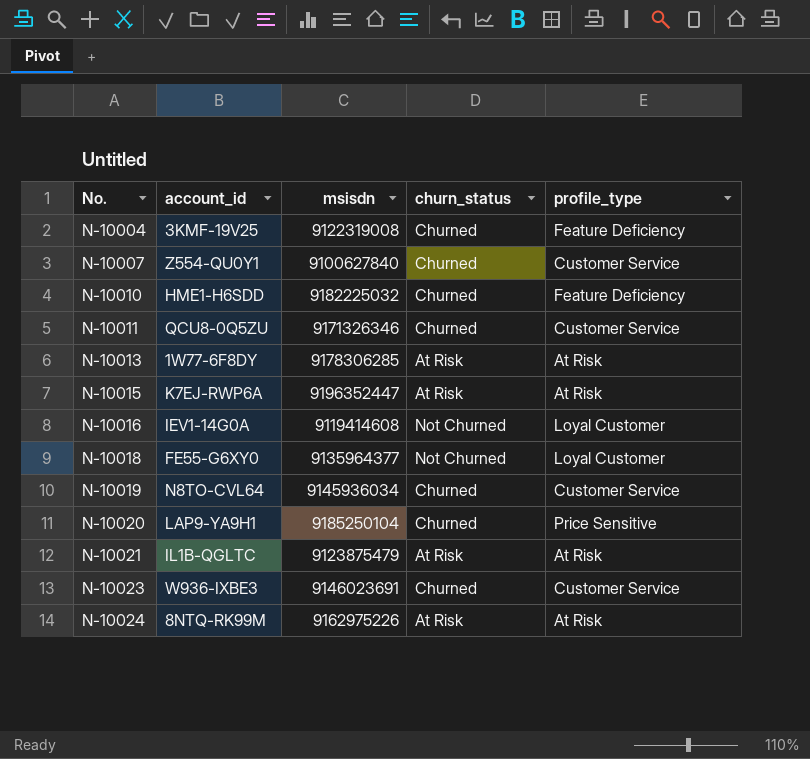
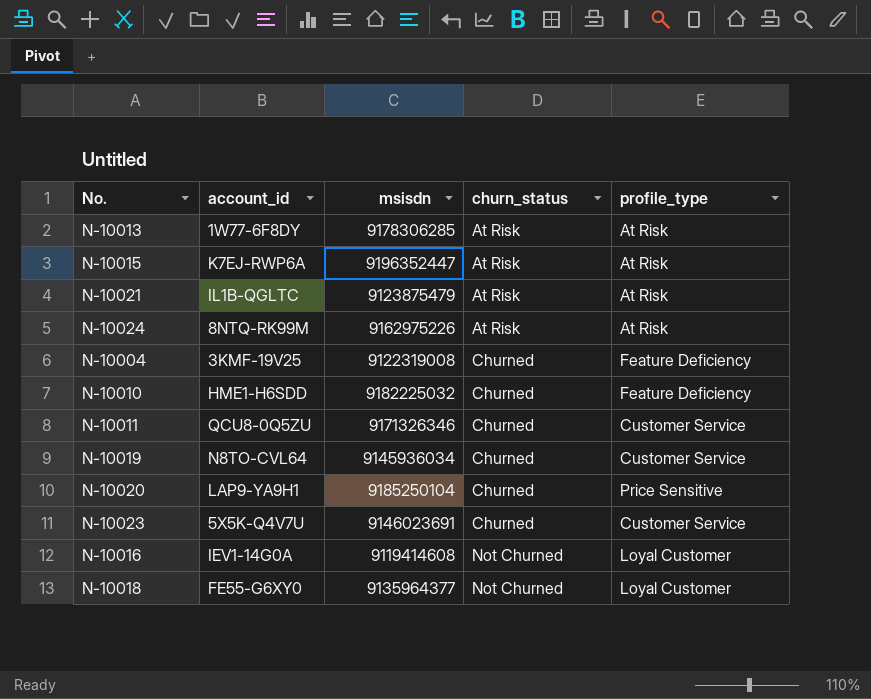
row order: No. ascending -> churn_status ascending
row N-10007: Z554-QU0Y1 | 9100627840 | Churned | Customer Service -> none
N-10023 | account_id: W936-IXBE3 -> 5X5K-Q4V7U

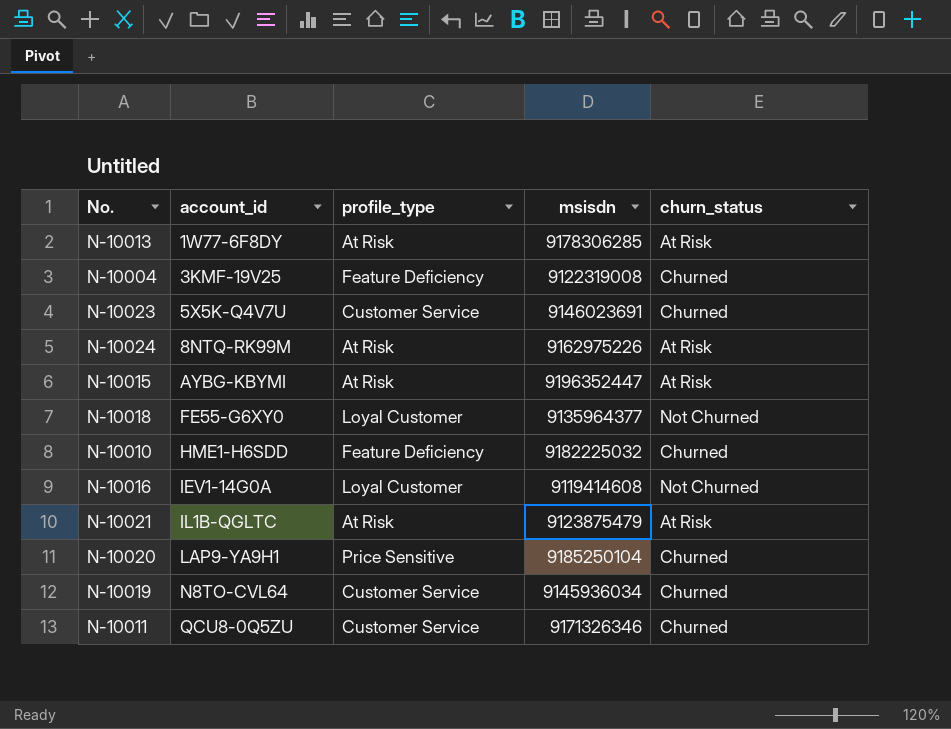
row order: churn_status ascending -> account_id ascending
column profile_type | position: 5 -> 3
N-10015 | account_id: K7EJ-RWP6A -> AYBG-KBYMI

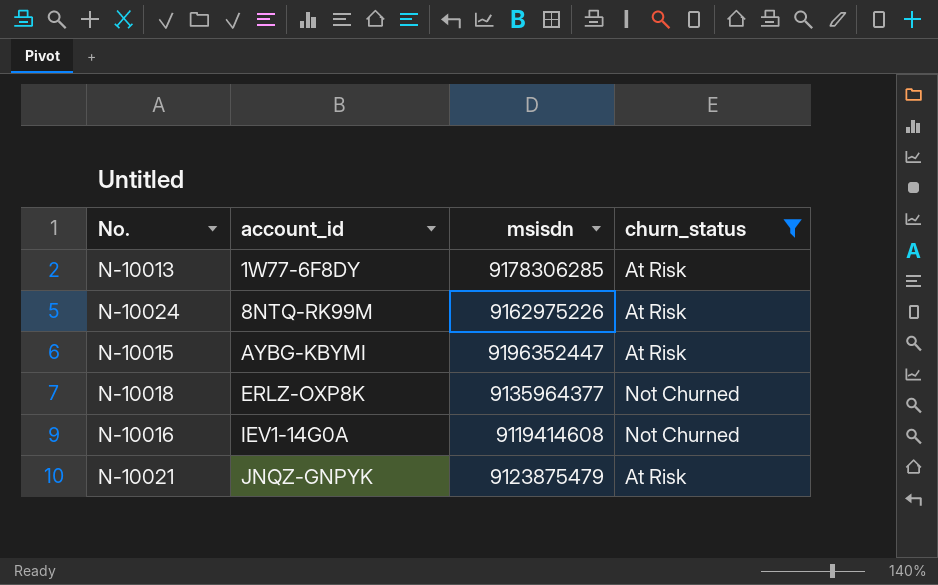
filter: none -> churn_status != Churned
column profile_type | position: 3 -> none
N-10018 | account_id: FE55-G6XY0 -> ERLZ-OXP8K
N-10021 | account_id: IL1B-QGLTC -> JNQZ-GNPYK

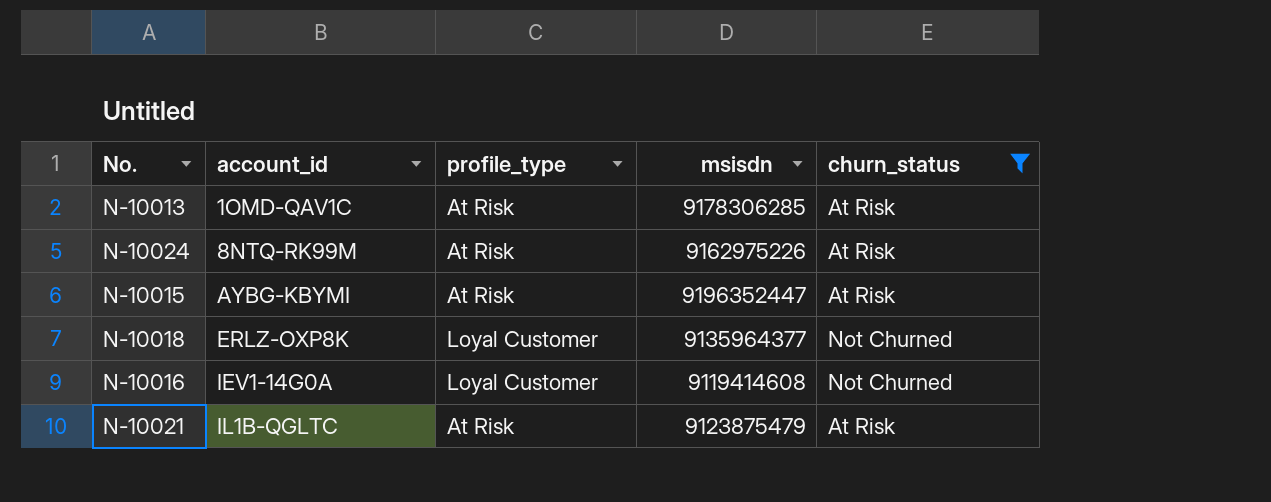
column profile_type | position: none -> 3
N-10013 | account_id: 1W77-6F8DY -> 1OMD-QAV1C
N-10021 | account_id: JNQZ-GNPYK -> IL1B-QGLTC

